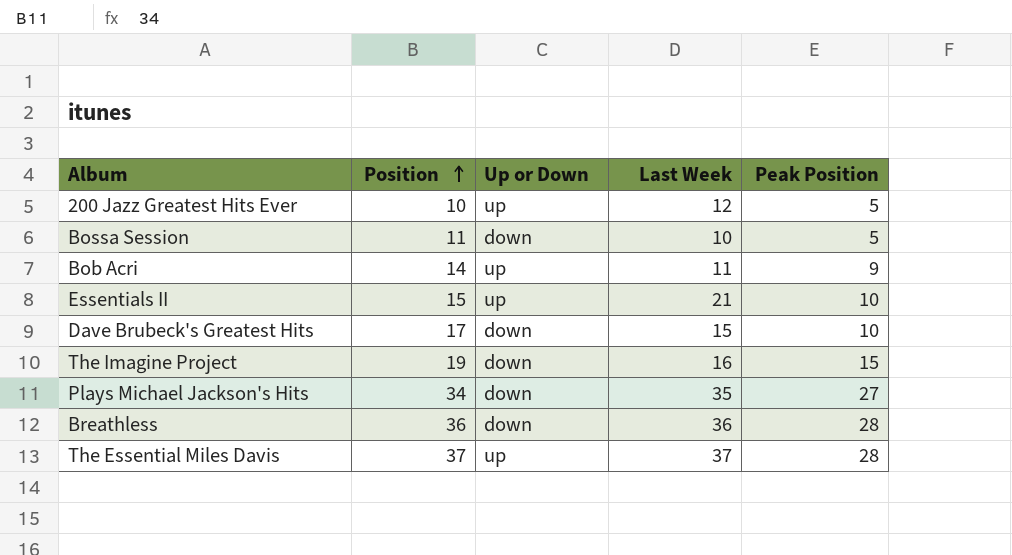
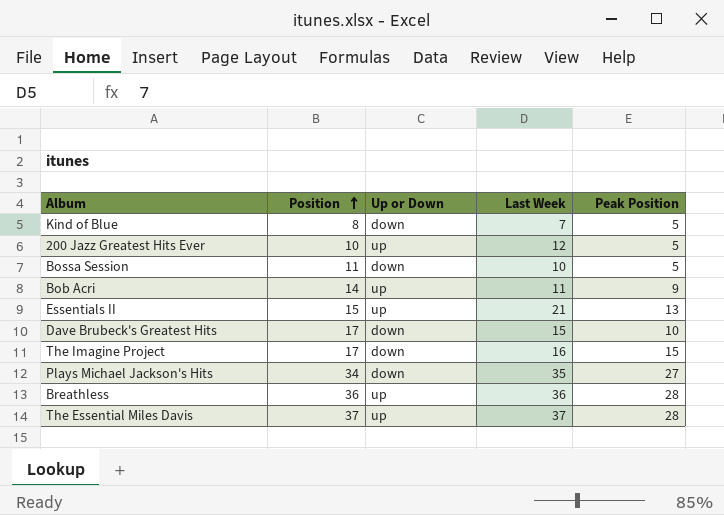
row Kind of Blue: none -> 8 | down | 7 | 5
Essentials II | Peak Position: 10 -> 13
The Imagine Project | Position: 19 -> 17
Breathless | Up or Down: down -> up

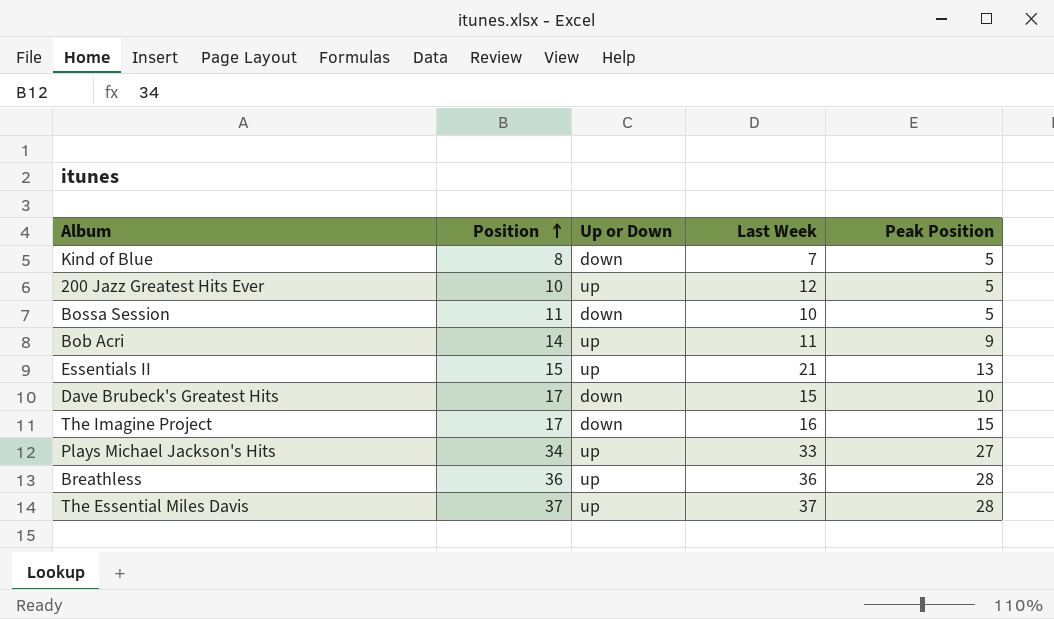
Plays Michael Jackson's Hits | Up or Down: down -> up
Plays Michael Jackson's Hits | Last Week: 35 -> 33

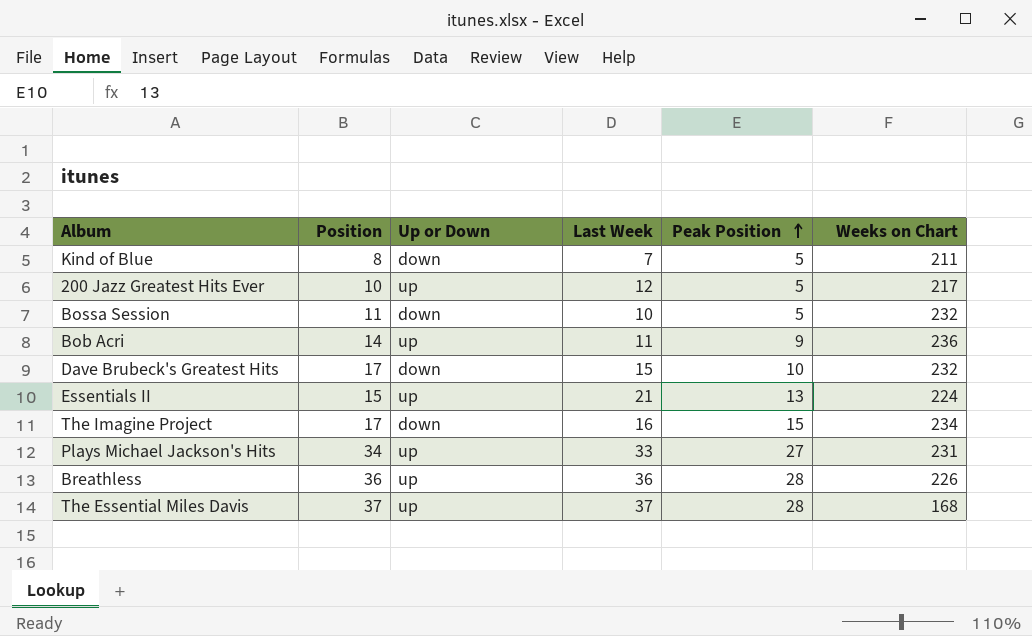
row order: Position ascending -> Peak Position ascending
column Weeks on Chart | position: none -> 6

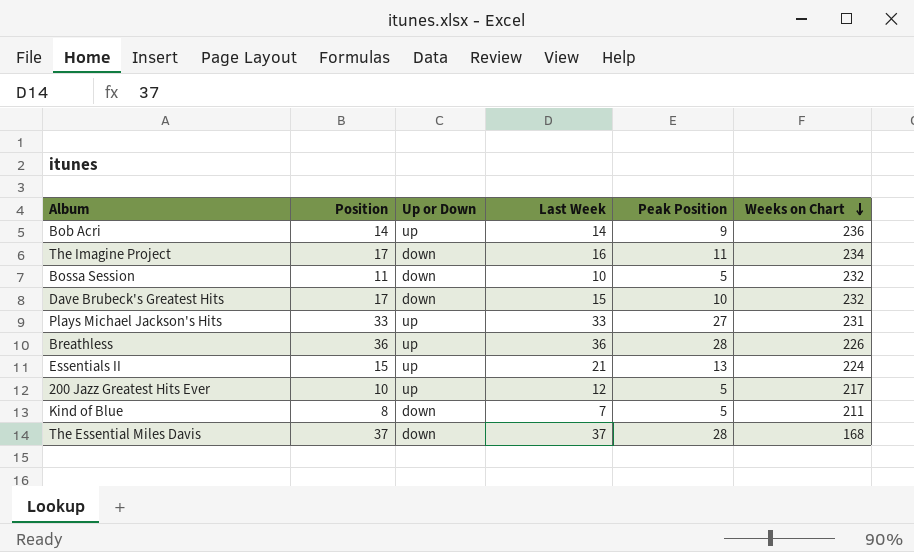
row order: Peak Position ascending -> Weeks on Chart descending
Bob Acri | Last Week: 11 -> 14
The Imagine Project | Peak Position: 15 -> 11
Plays Michael Jackson's Hits | Position: 34 -> 33
The Essential Miles Davis | Up or Down: up -> down

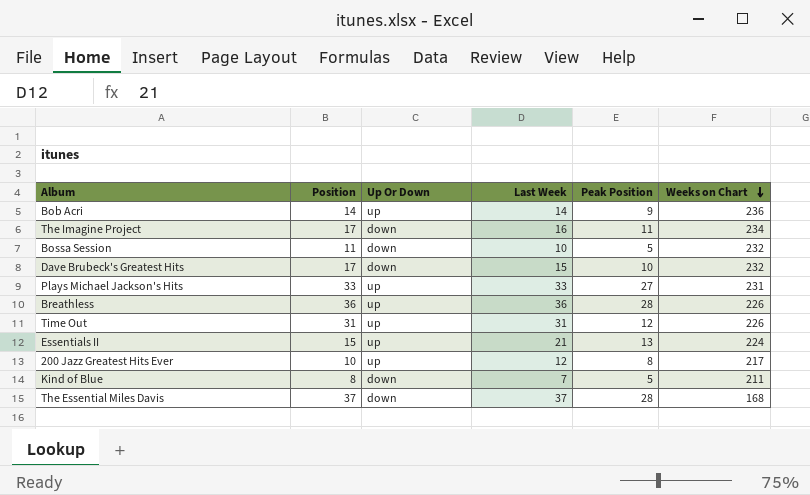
column name: Up or Down -> Up Or Down
row Time Out: none -> 31 | up | 31 | 12 | 226
200 Jazz Greatest Hits Ever | Peak Position: 5 -> 8

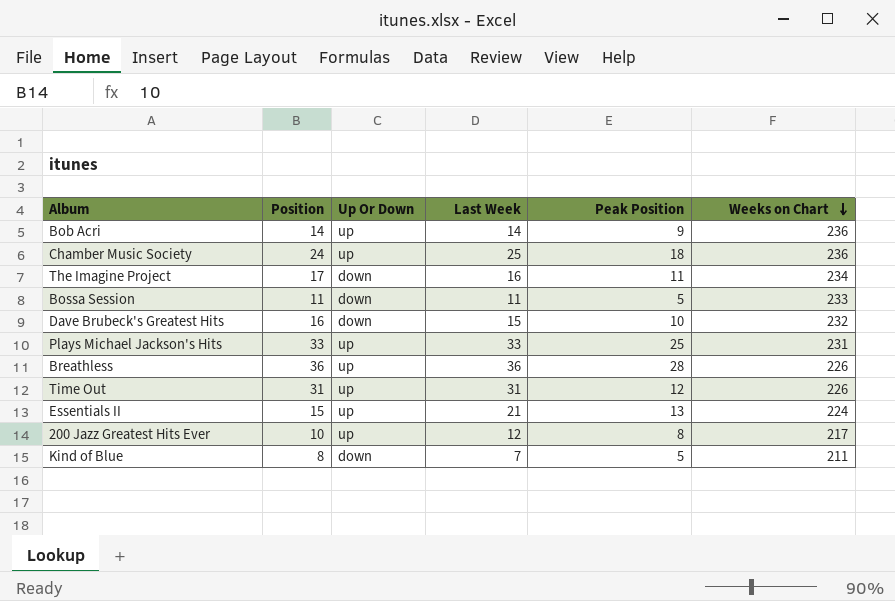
row The Essential Miles Davis: 37 | down | 37 | 28 | 168 -> none
row Chamber Music Society: none -> 24 | up | 25 | 18 | 236
Bossa Session | Last Week: 10 -> 11
Bossa Session | Weeks on Chart: 232 -> 233
Dave Brubeck's Greatest Hits | Position: 17 -> 16
Plays Michael Jackson's Hits | Peak Position: 27 -> 25

